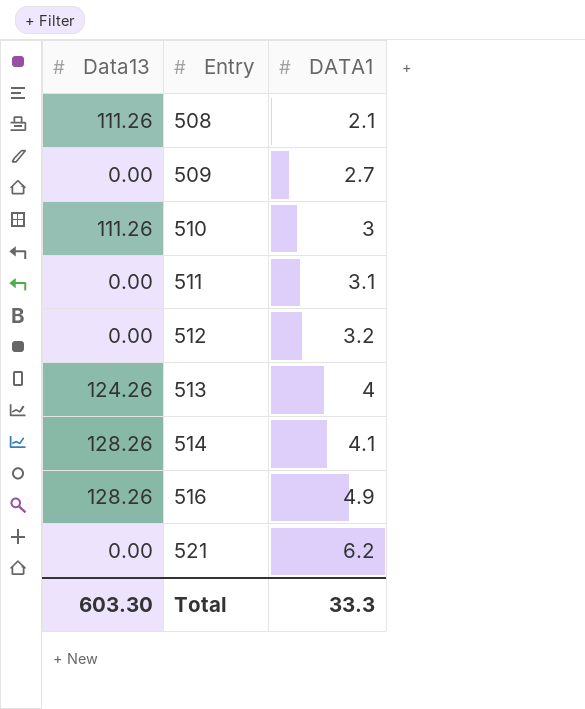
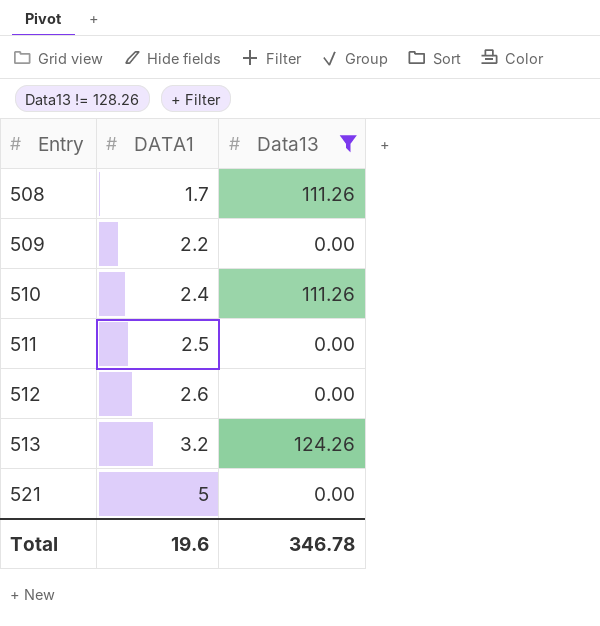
filter: none -> Data13 != 128.26
column Data13 | position: 1 -> 3
508 | DATA1: 2.1 -> 1.7
509 | DATA1: 2.7 -> 2.2
510 | DATA1: 3 -> 2.4
511 | DATA1: 3.1 -> 2.5
512 | DATA1: 3.2 -> 2.6
513 | DATA1: 4 -> 3.2
521 | DATA1: 6.2 -> 5
Total | DATA1: 33.3 -> 19.6
Total | Data13: 603.30 -> 346.78

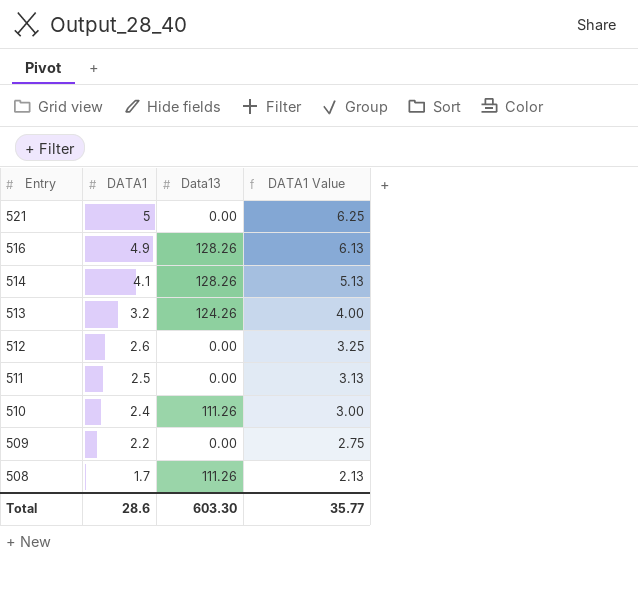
filter: Data13 != 128.26 -> none
row order: Entry ascending -> Entry descending
column DATA1 Value | formula: none -> [DATA1] * 1.25
Total | DATA1: 19.6 -> 28.6
Total | Data13: 346.78 -> 603.30

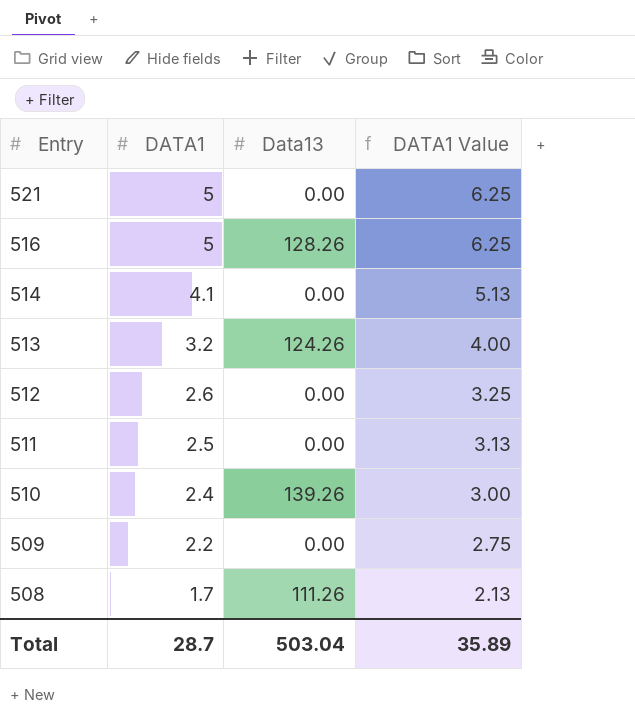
516 | DATA1: 4.9 -> 5
516 | DATA1 Value: 6.13 -> 6.25
514 | Data13: 128.26 -> 0.00
510 | Data13: 111.26 -> 139.26
Total | DATA1: 28.6 -> 28.7
Total | Data13: 603.30 -> 503.04
Total | DATA1 Value: 35.77 -> 35.89

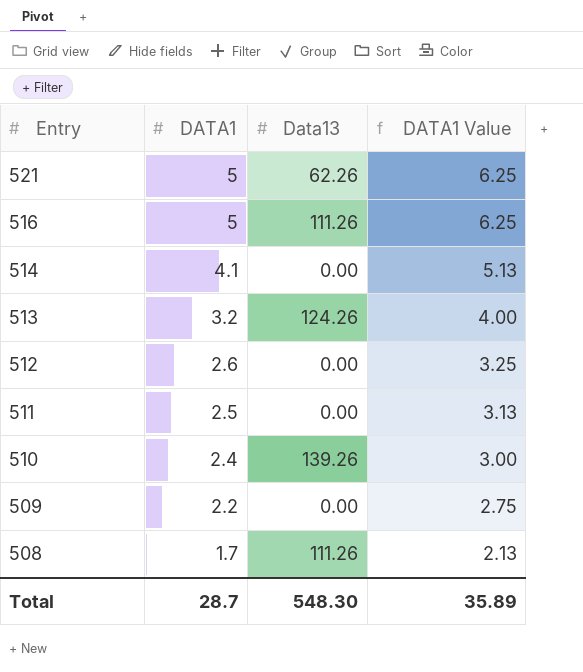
521 | Data13: 0.00 -> 62.26
516 | Data13: 128.26 -> 111.26
Total | Data13: 503.04 -> 548.30

